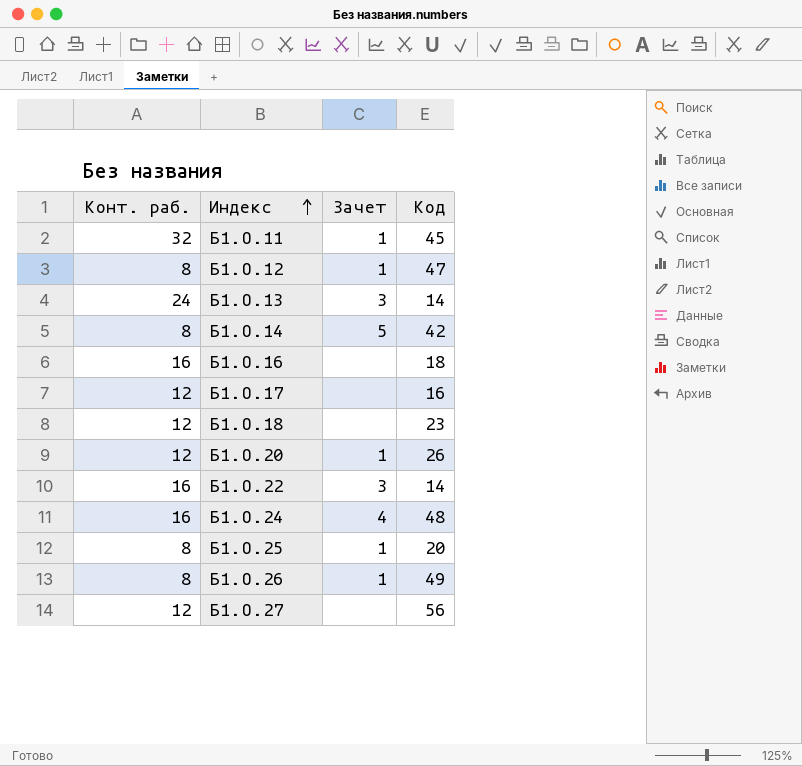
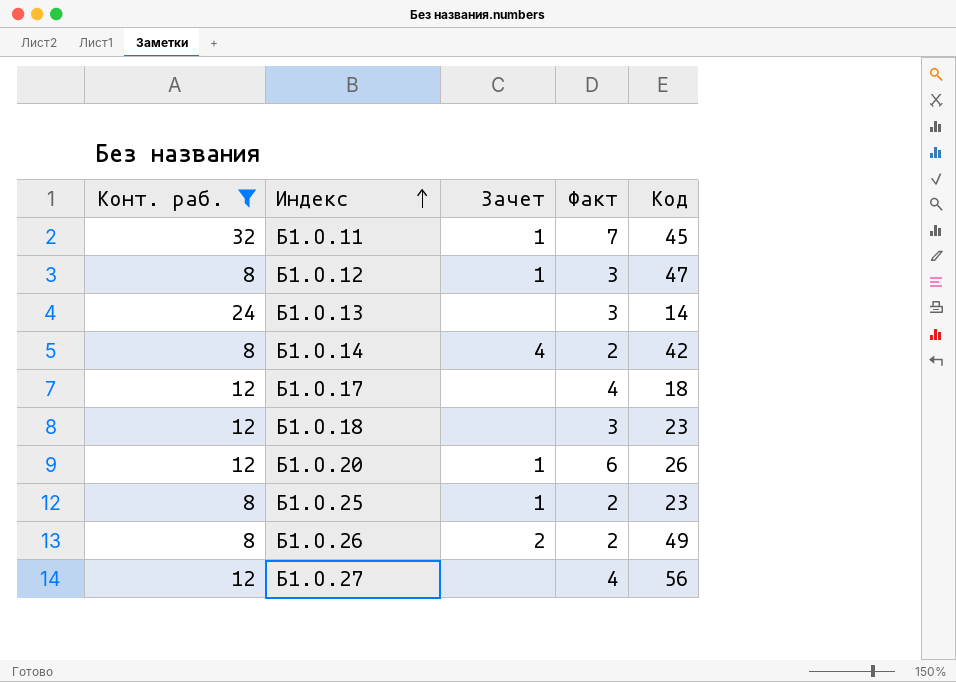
filter: none -> Конт. раб. != 16
column Факт | position: none -> 4
Б1.О.13 | Зачет: 3 -> none
Б1.О.14 | Зачет: 5 -> 4
Б1.О.17 | Код: 16 -> 18
Б1.О.25 | Код: 20 -> 23
Б1.О.26 | Зачет: 1 -> 2

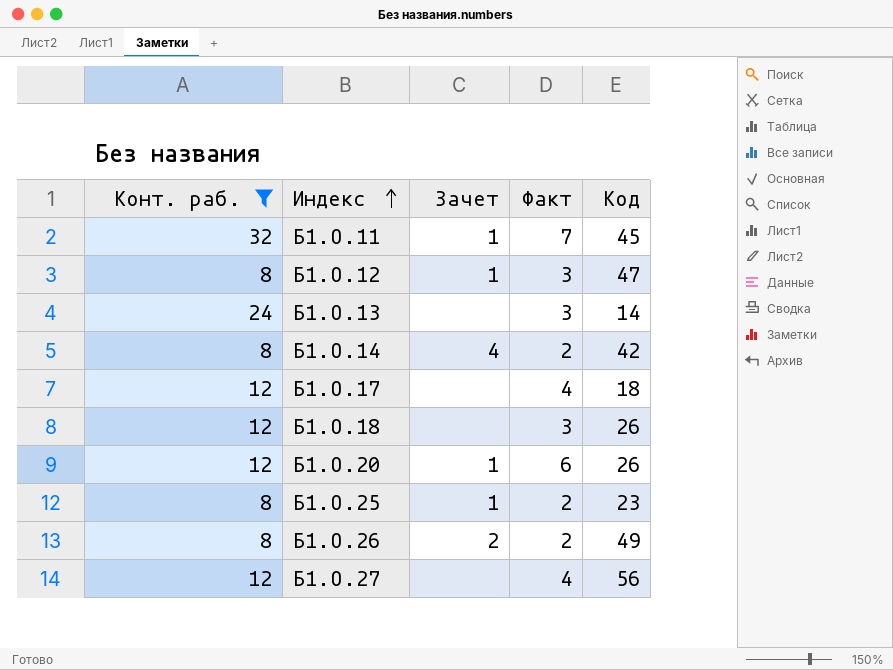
Б1.О.18 | Код: 23 -> 26

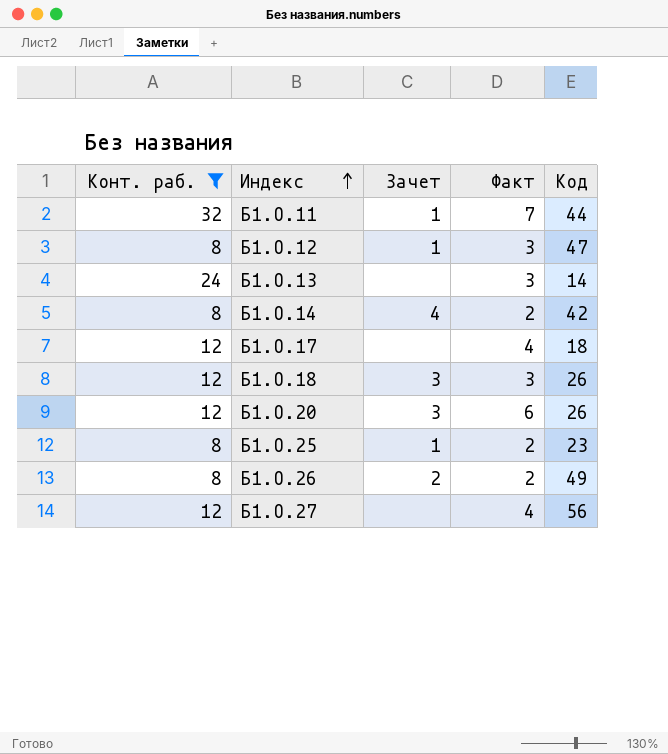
Б1.О.11 | Код: 45 -> 44
Б1.О.18 | Зачет: none -> 3
Б1.О.20 | Зачет: 1 -> 3

